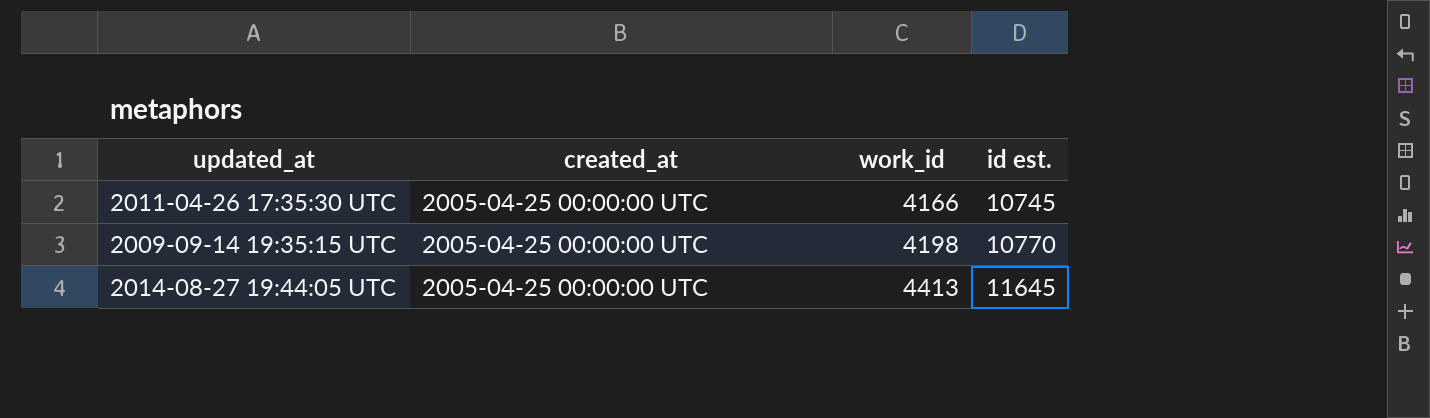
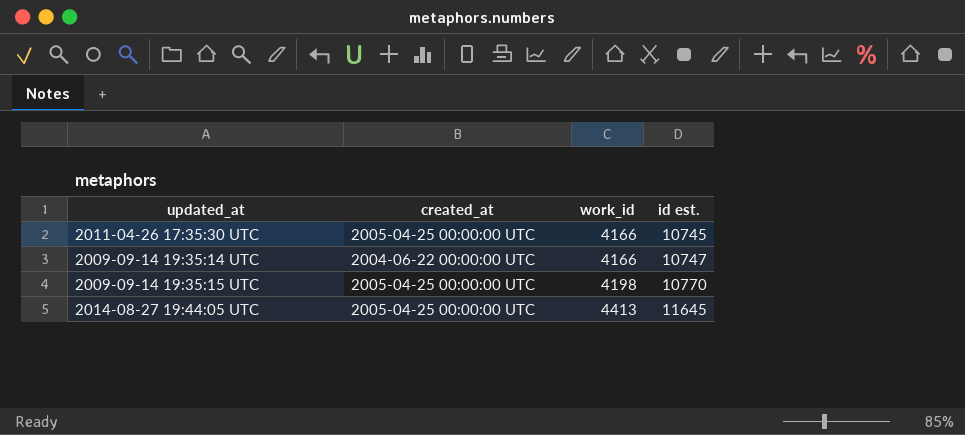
row 2009-09-14 19:35:14 UTC: none -> 2004-06-22 00:00:00 UTC | 4166 | 10747

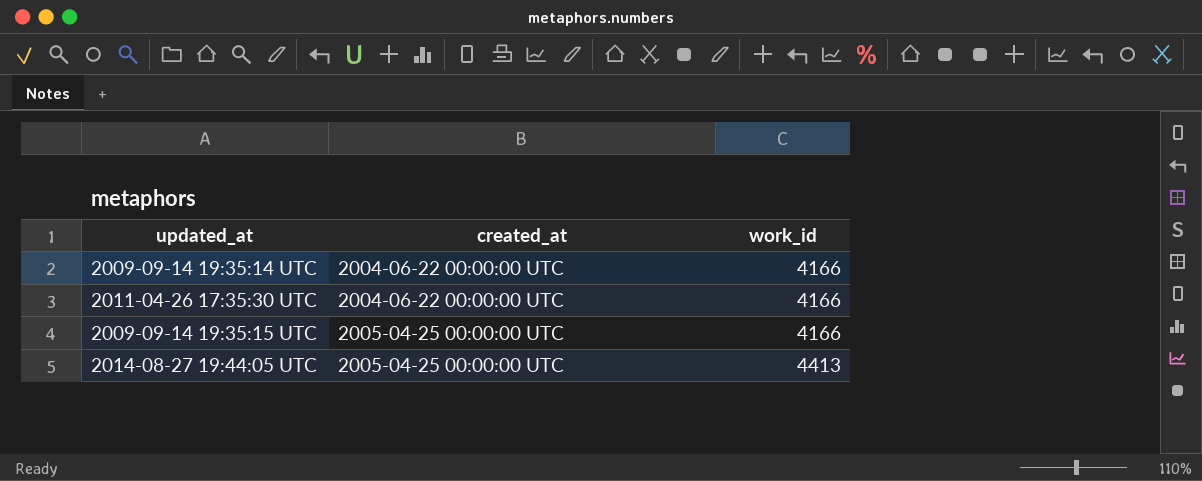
row order: work_id ascending -> created_at ascending
column id est. | position: 4 -> none
2011-04-26 17:35:30 UTC | created_at: 2005-04-25 00:00:00 UTC -> 2004-06-22 00:00:00 UTC
2009-09-14 19:35:15 UTC | work_id: 4198 -> 4166

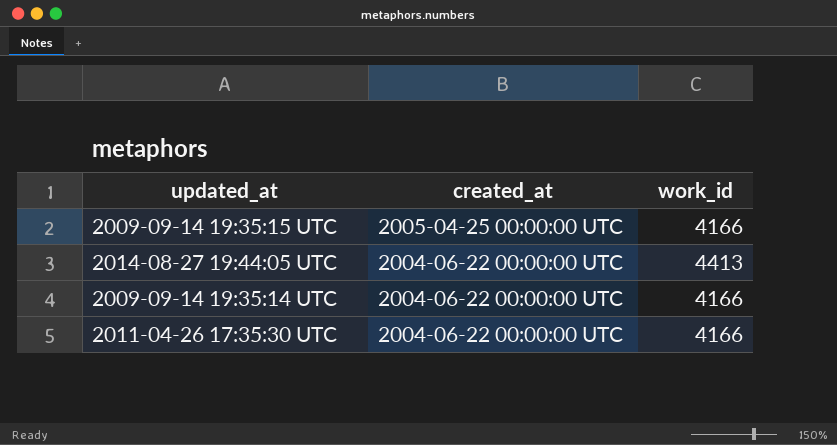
row order: created_at ascending -> created_at descending
2014-08-27 19:44:05 UTC | created_at: 2005-04-25 00:00:00 UTC -> 2004-06-22 00:00:00 UTC

